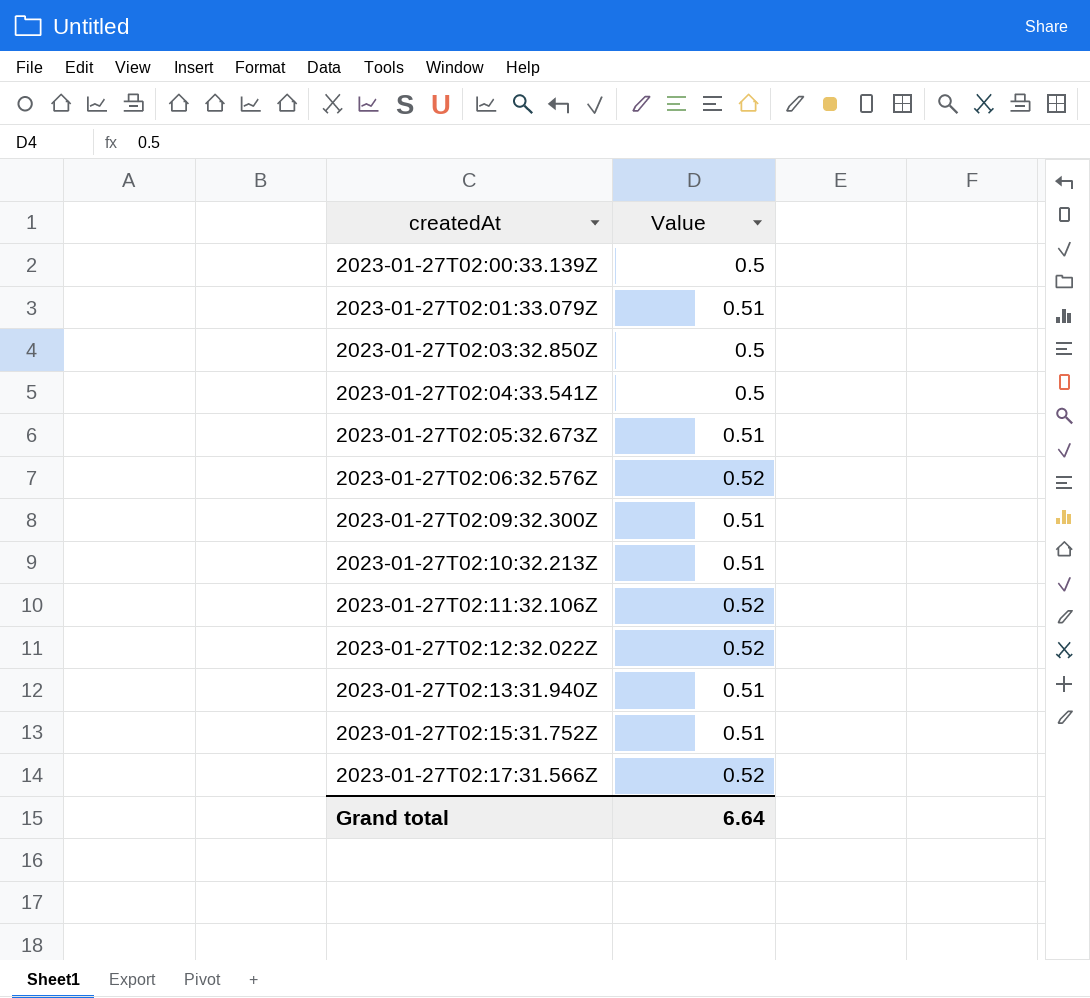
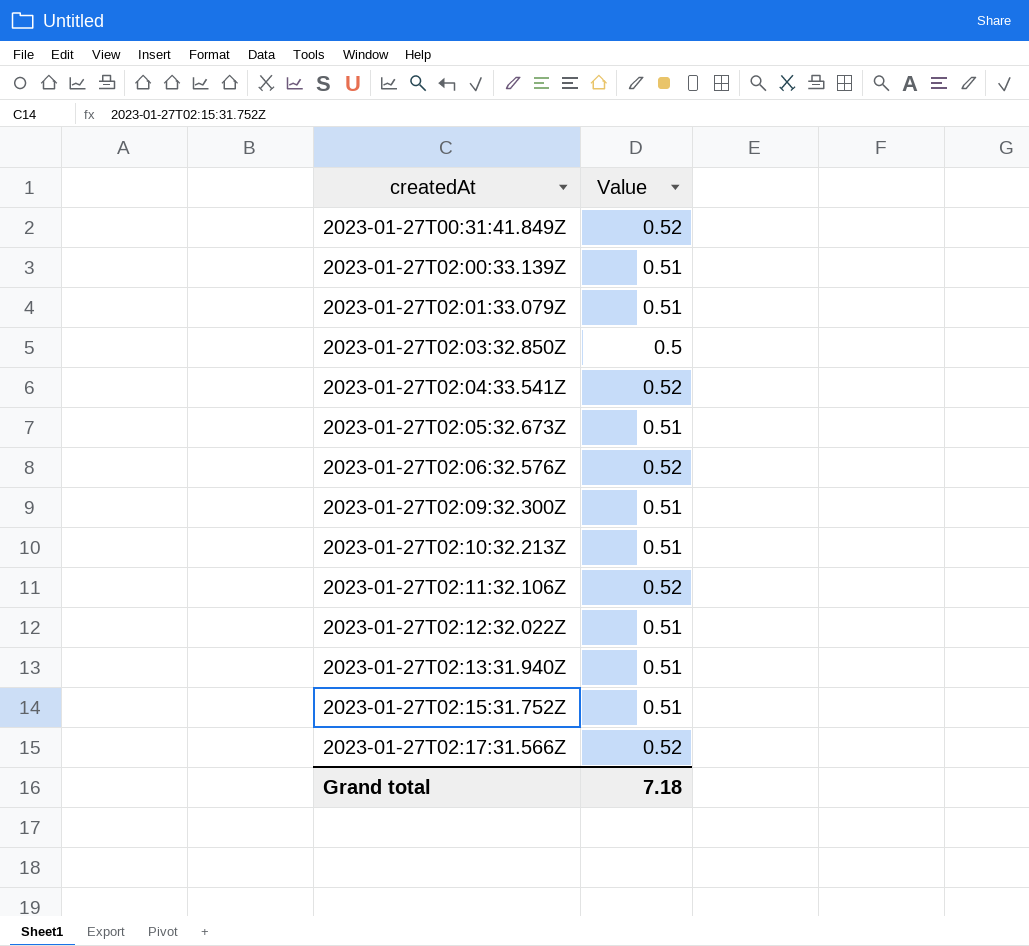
row 2023-01-27T00:31:41.849Z: none -> 0.52
2023-01-27T02:00:33.139Z | Value: 0.5 -> 0.51
2023-01-27T02:04:33.541Z | Value: 0.5 -> 0.52
2023-01-27T02:12:32.022Z | Value: 0.52 -> 0.51
Grand total | Value: 6.64 -> 7.18

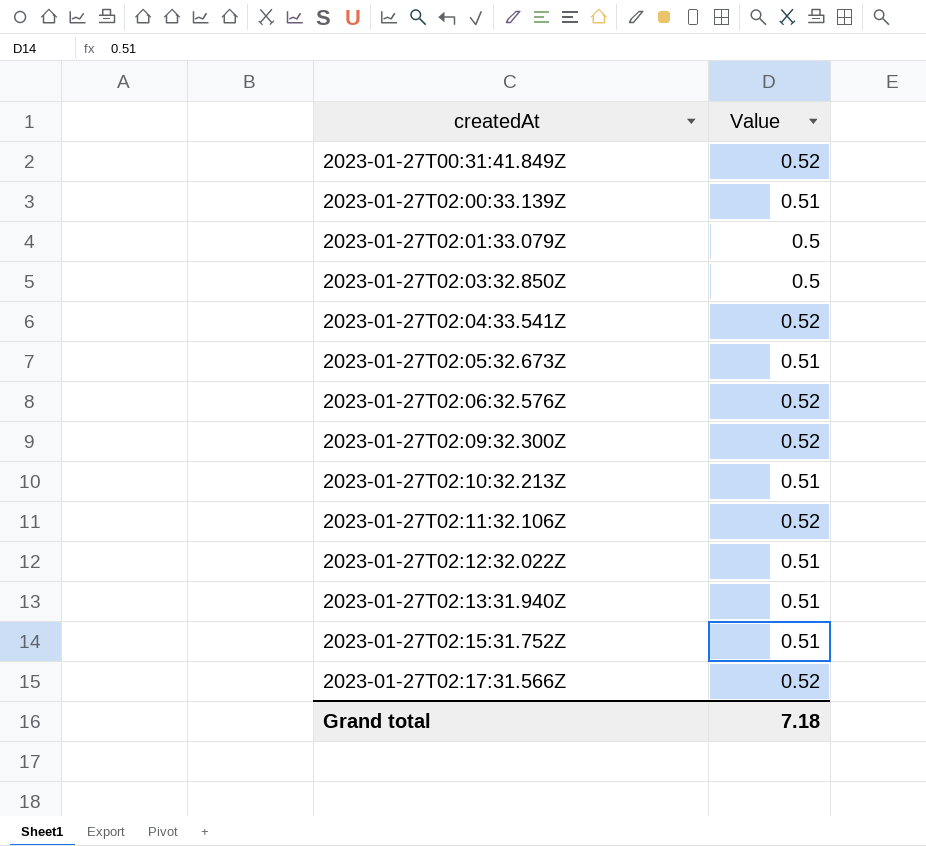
2023-01-27T02:01:33.079Z | Value: 0.51 -> 0.5
2023-01-27T02:09:32.300Z | Value: 0.51 -> 0.52

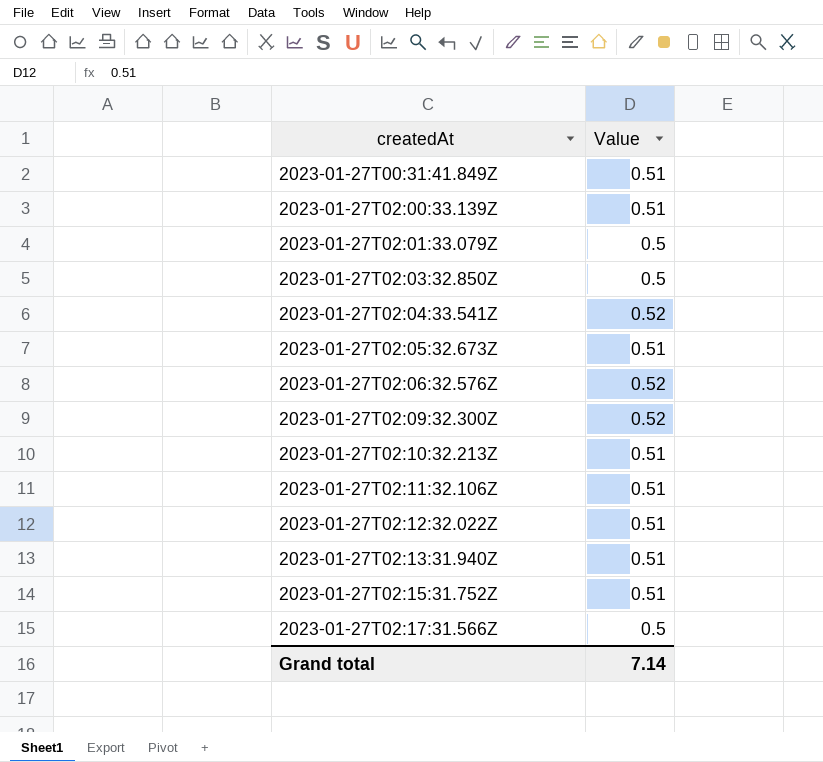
2023-01-27T00:31:41.849Z | Value: 0.52 -> 0.51
2023-01-27T02:11:32.106Z | Value: 0.52 -> 0.51
2023-01-27T02:17:31.566Z | Value: 0.52 -> 0.5
Grand total | Value: 7.18 -> 7.14

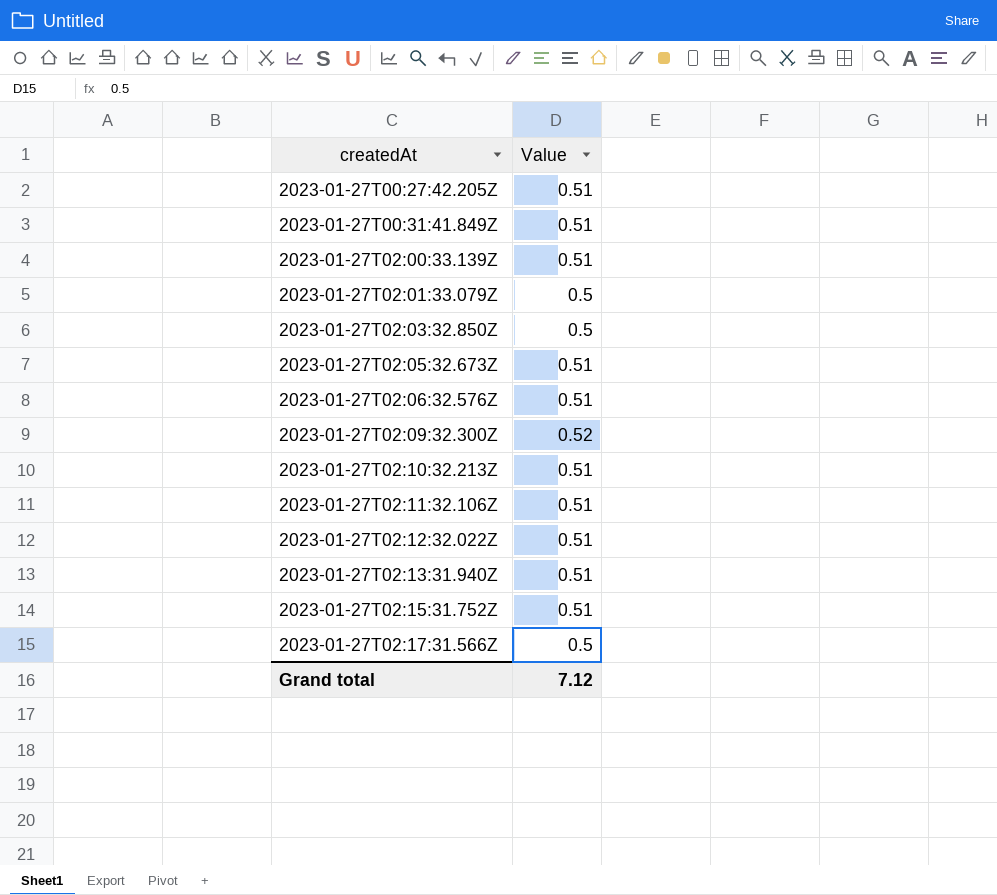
row 2023-01-27T02:04:33.541Z: 0.52 -> none
row 2023-01-27T00:27:42.205Z: none -> 0.51
2023-01-27T02:06:32.576Z | Value: 0.52 -> 0.51
Grand total | Value: 7.14 -> 7.12

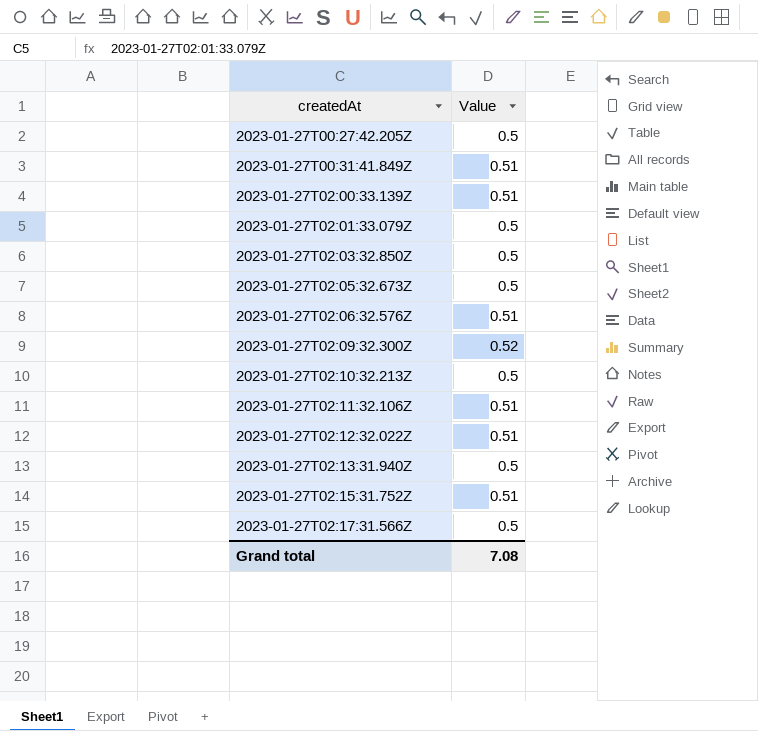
2023-01-27T00:27:42.205Z | Value: 0.51 -> 0.5
2023-01-27T02:05:32.673Z | Value: 0.51 -> 0.5
2023-01-27T02:10:32.213Z | Value: 0.51 -> 0.5
2023-01-27T02:13:31.940Z | Value: 0.51 -> 0.5
Grand total | Value: 7.12 -> 7.08

